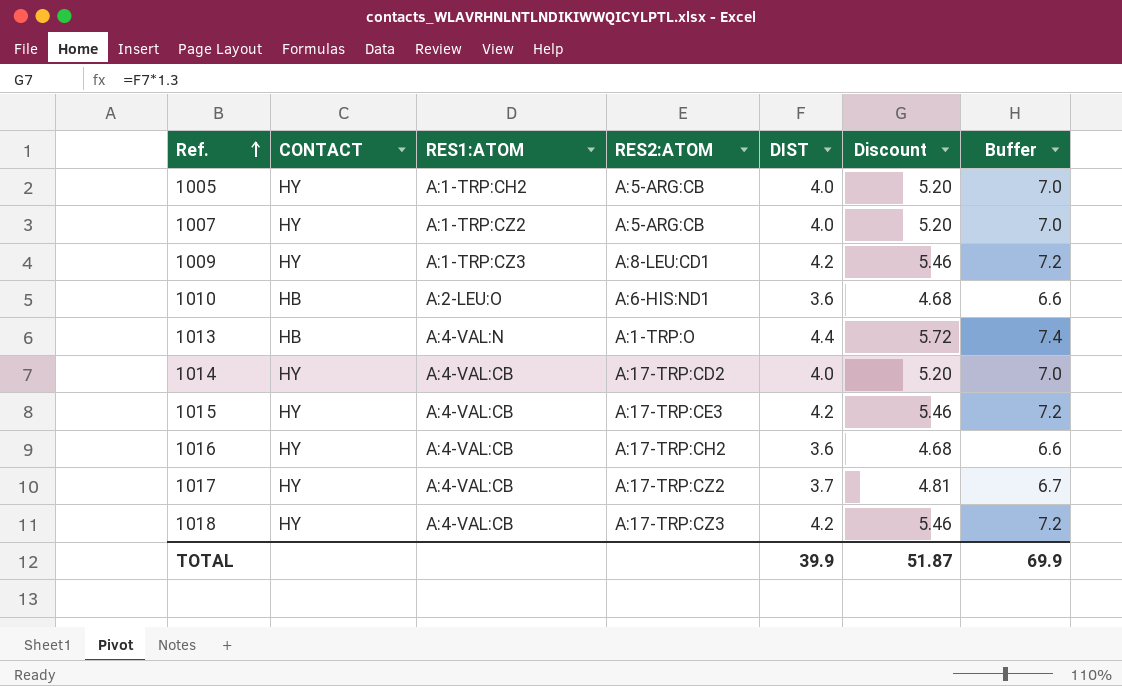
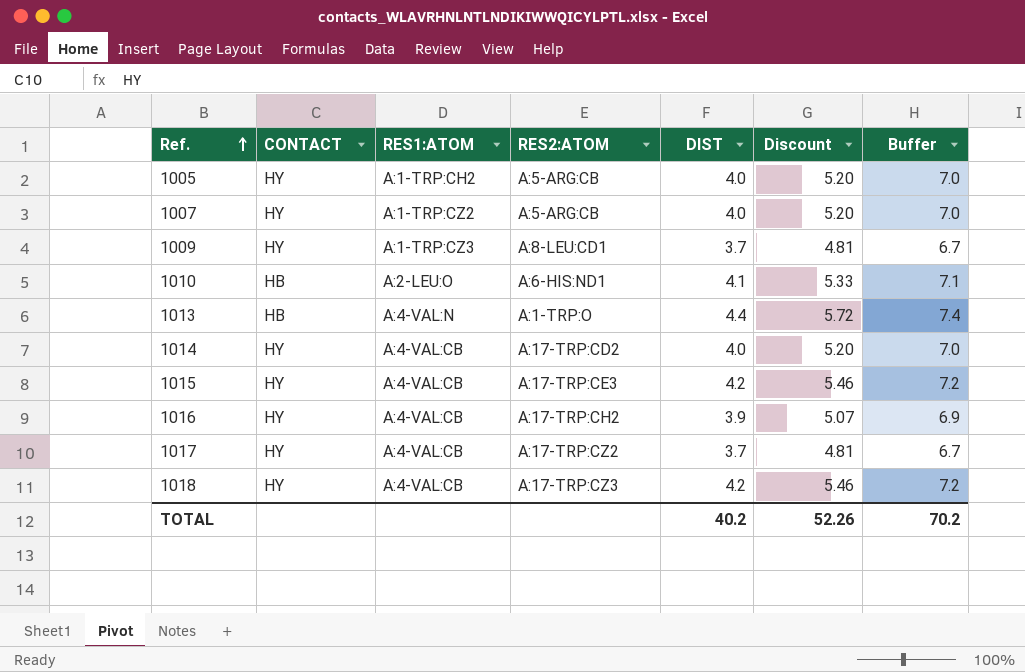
1009 | DIST: 4.2 -> 3.7
1009 | Discount: 5.46 -> 4.81
1009 | Buffer: 7.2 -> 6.7
1010 | DIST: 3.6 -> 4.1
1010 | Discount: 4.68 -> 5.33
1010 | Buffer: 6.6 -> 7.1
1016 | DIST: 3.6 -> 3.9
1016 | Discount: 4.68 -> 5.07
1016 | Buffer: 6.6 -> 6.9
TOTAL | DIST: 39.9 -> 40.2
TOTAL | Discount: 51.87 -> 52.26
TOTAL | Buffer: 69.9 -> 70.2

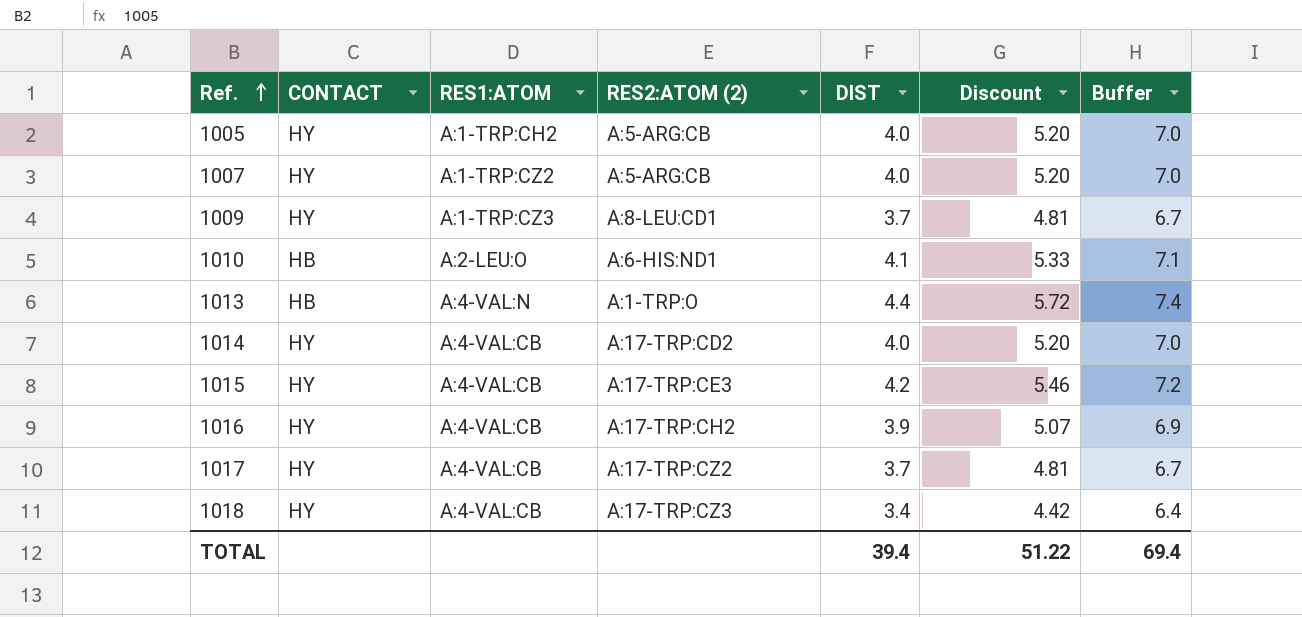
column name: RES2:ATOM -> RES2:ATOM (2)
1018 | DIST: 4.2 -> 3.4
1018 | Discount: 5.46 -> 4.42
1018 | Buffer: 7.2 -> 6.4
TOTAL | DIST: 40.2 -> 39.4
TOTAL | Discount: 52.26 -> 51.22
TOTAL | Buffer: 70.2 -> 69.4

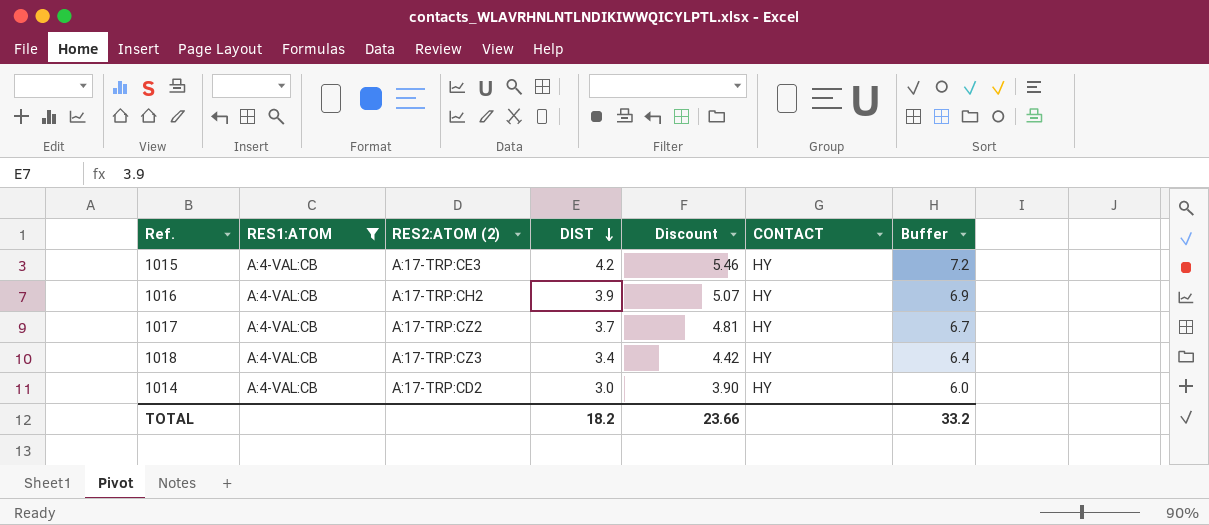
filter: none -> RES1:ATOM = A:4-VAL:CB
row order: Ref. ascending -> DIST descending
column CONTACT | position: 2 -> 6
1014 | DIST: 4.0 -> 3.0
1014 | Discount: 5.20 -> 3.90
1014 | Buffer: 7.0 -> 6.0
TOTAL | DIST: 39.4 -> 18.2
TOTAL | Discount: 51.22 -> 23.66
TOTAL | Buffer: 69.4 -> 33.2

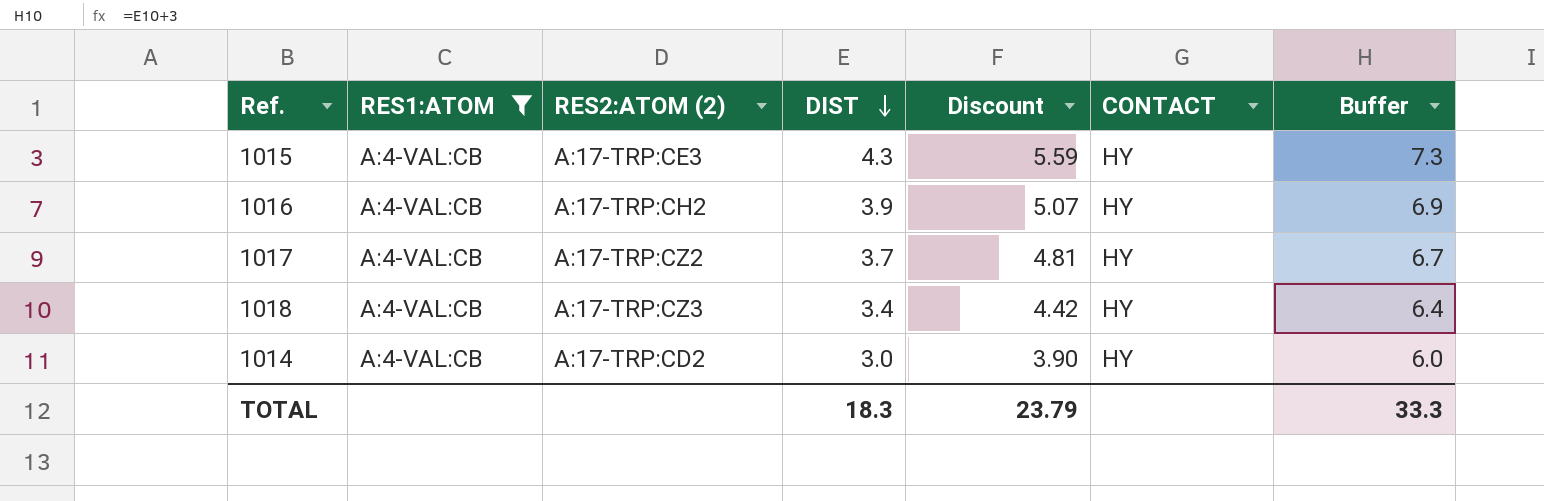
1015 | DIST: 4.2 -> 4.3
1015 | Discount: 5.46 -> 5.59
1015 | Buffer: 7.2 -> 7.3
TOTAL | DIST: 18.2 -> 18.3
TOTAL | Discount: 23.66 -> 23.79
TOTAL | Buffer: 33.2 -> 33.3

